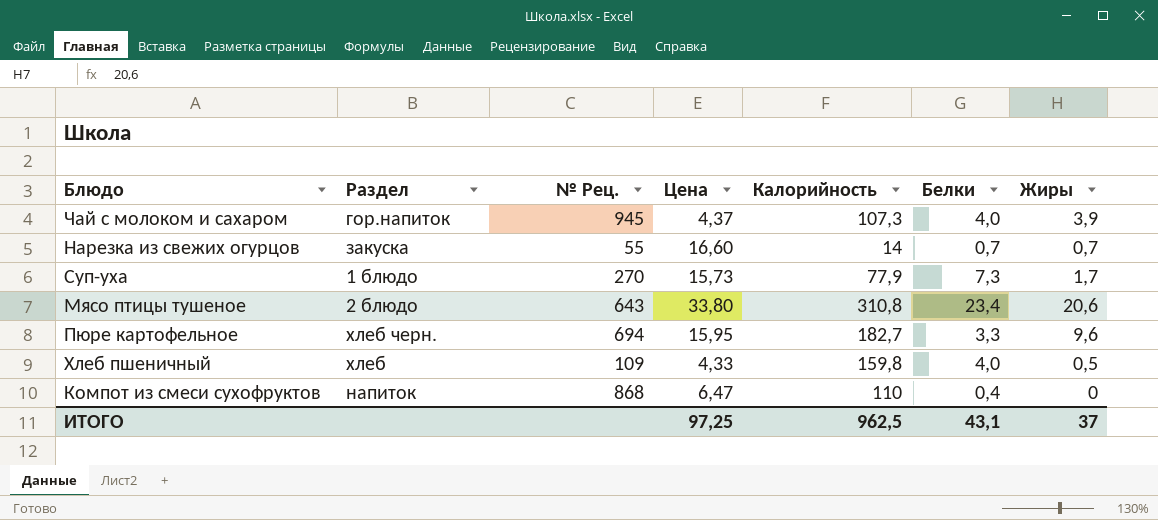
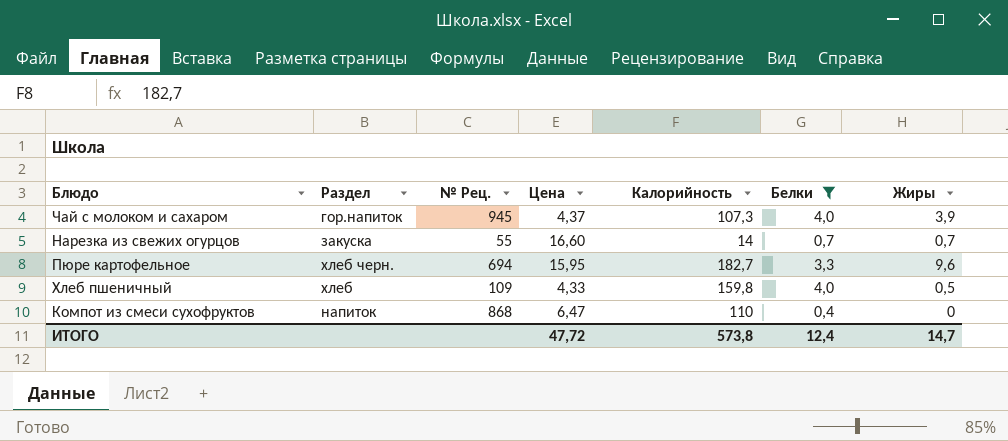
filter: none -> Белки <= 4,0
ИТОГО | Цена: 97,25 -> 47,72
ИТОГО | Калорийность: 962,5 -> 573,8
ИТОГО | Белки: 43,1 -> 12,4
ИТОГО | Жиры: 37 -> 14,7

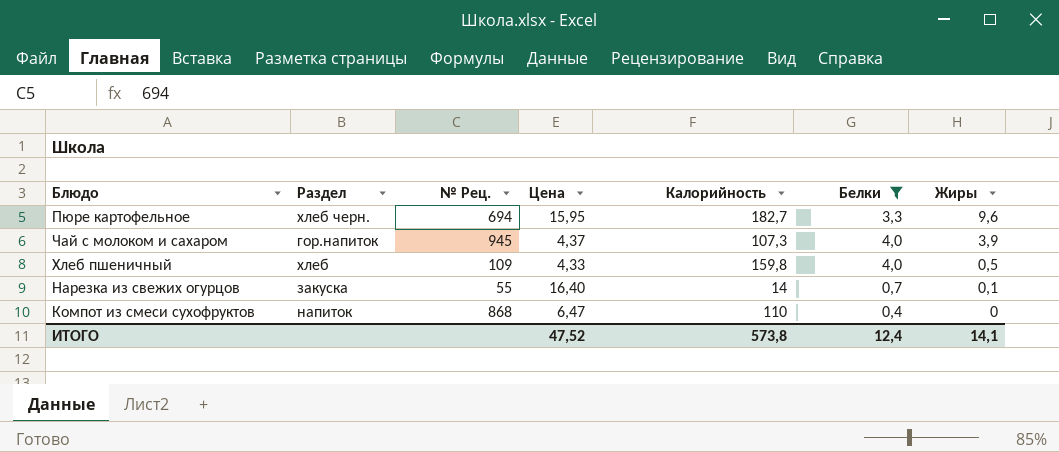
row order: none -> Жиры descending
Нарезка из свежих огурцов | Цена: 16,60 -> 16,40
Нарезка из свежих огурцов | Жиры: 0,7 -> 0,1
ИТОГО | Цена: 47,72 -> 47,52
ИТОГО | Жиры: 14,7 -> 14,1

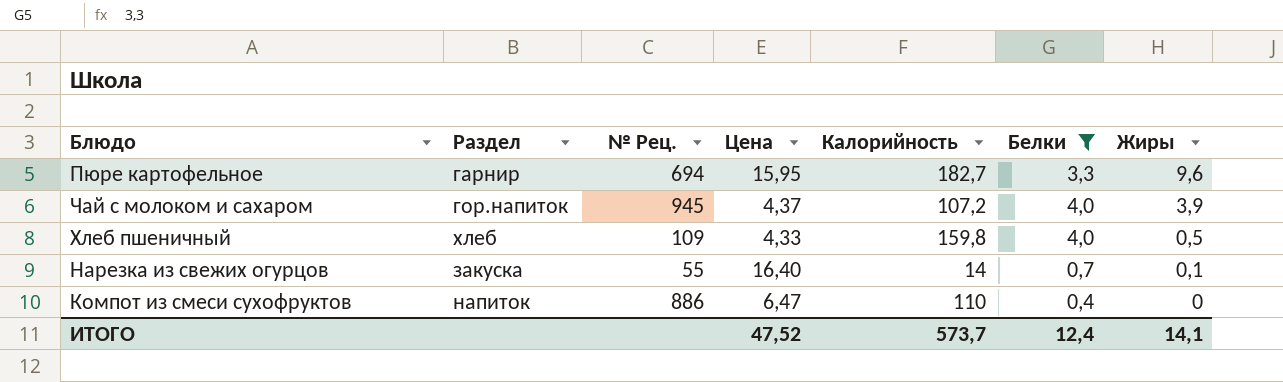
Пюре картофельное | Раздел: хлеб черн. -> гарнир
Чай с молоком и сахаром | Калорийность: 107,3 -> 107,2
Компот из смеси сухофруктов | № Рец.: 868 -> 886
ИТОГО | Калорийность: 573,8 -> 573,7

